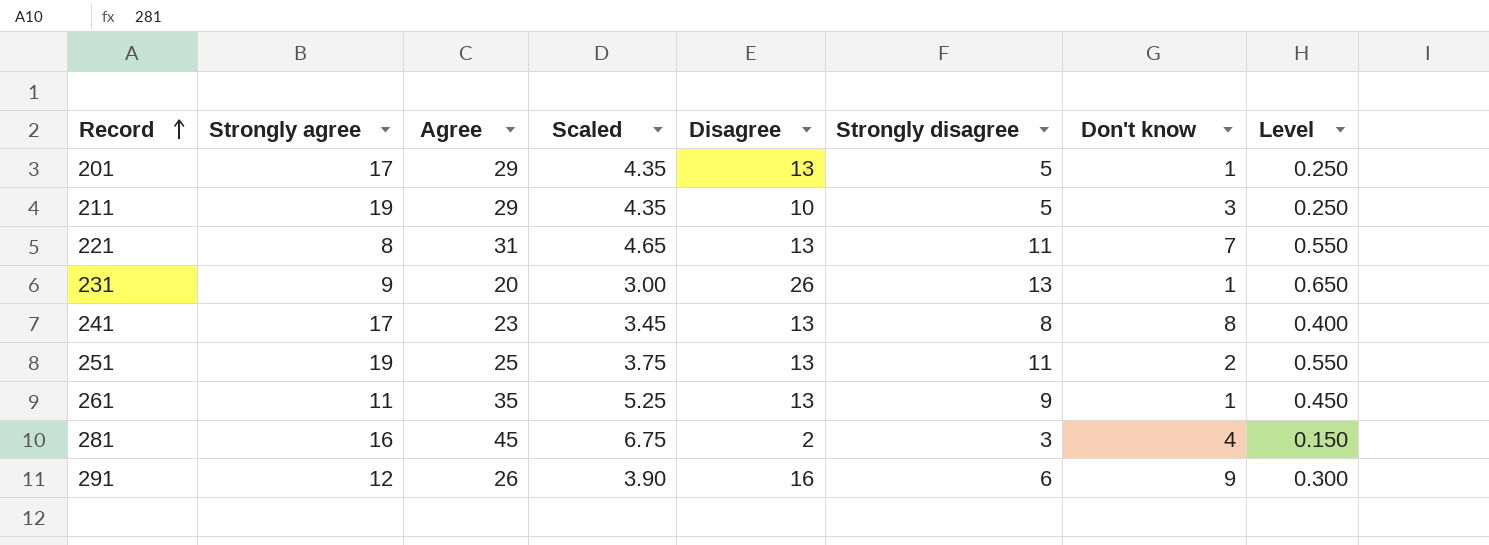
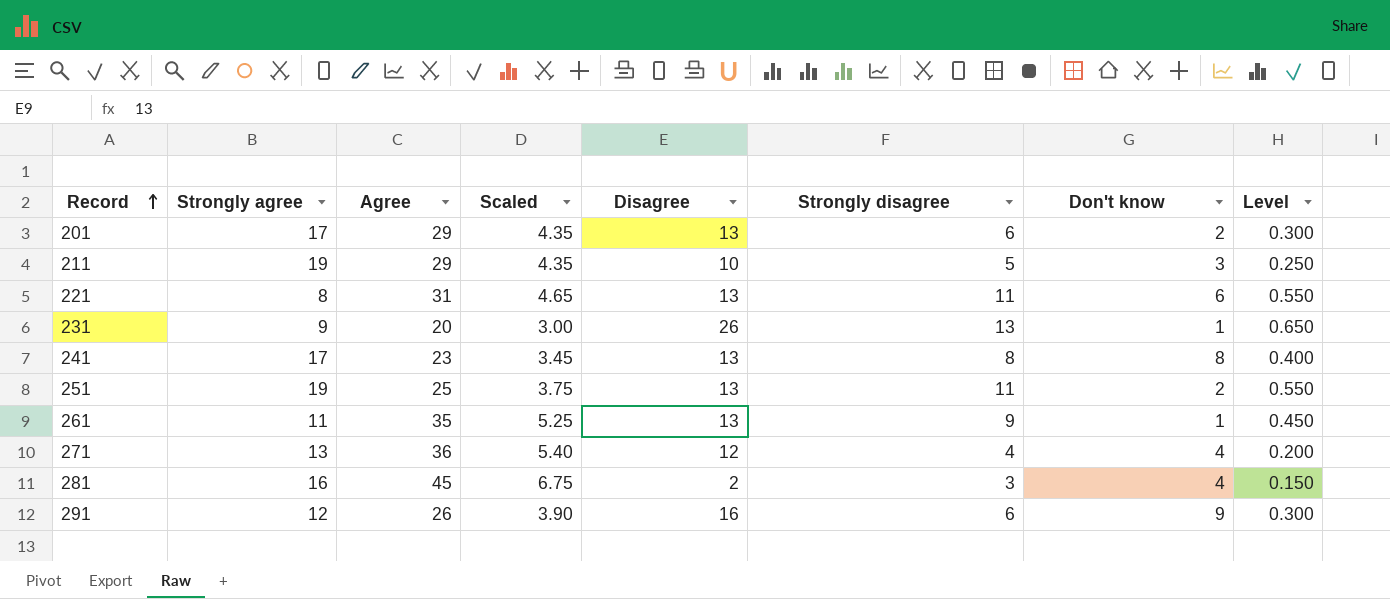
201 | Strongly disagree: 5 -> 6
201 | Don't know: 1 -> 2
201 | Level: 0.250 -> 0.300
221 | Don't know: 7 -> 6
row 271: none -> 13 | 36 | 5.40 | 12 | 4 | 4 | 0.200

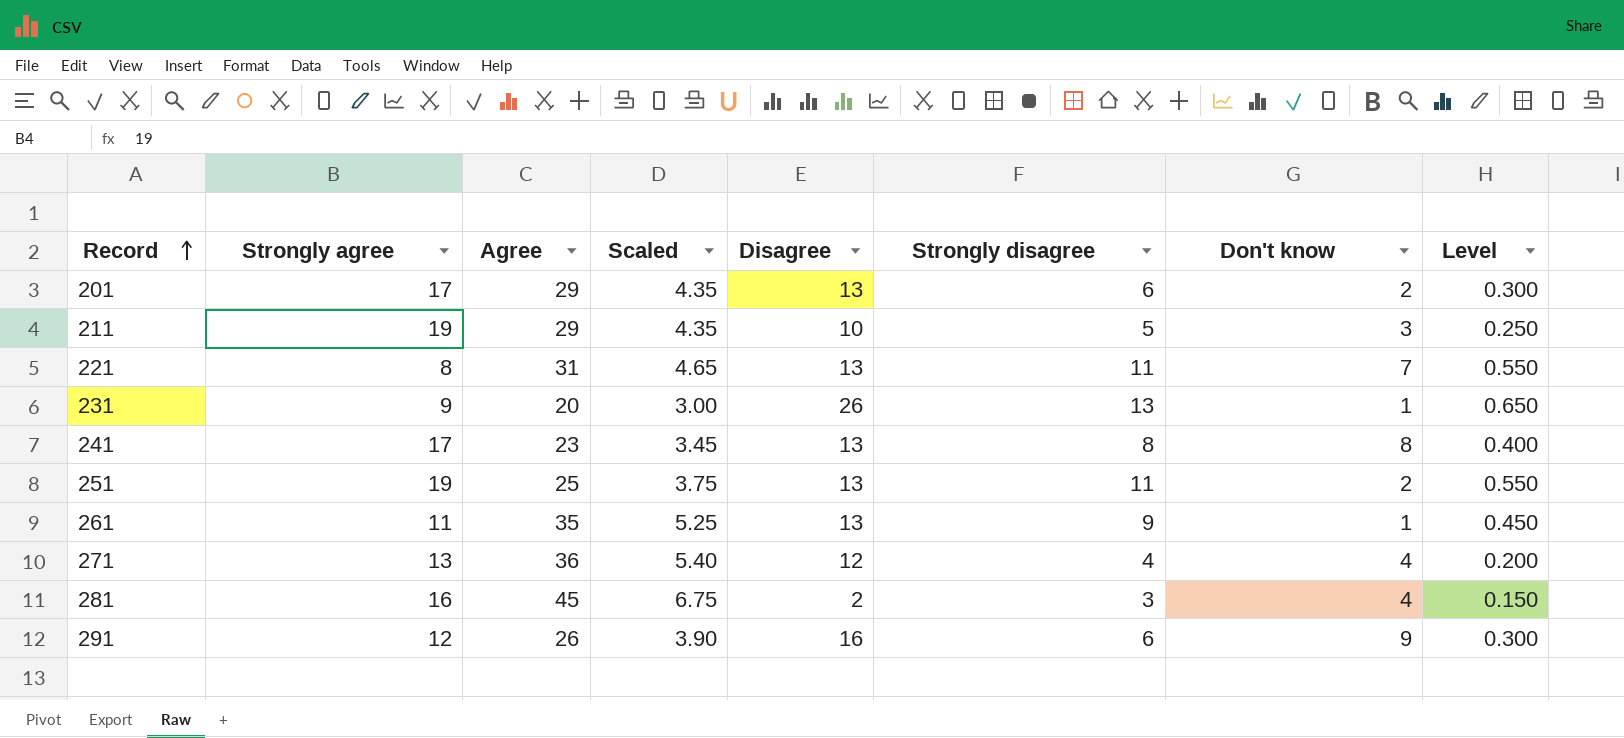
221 | Don't know: 6 -> 7

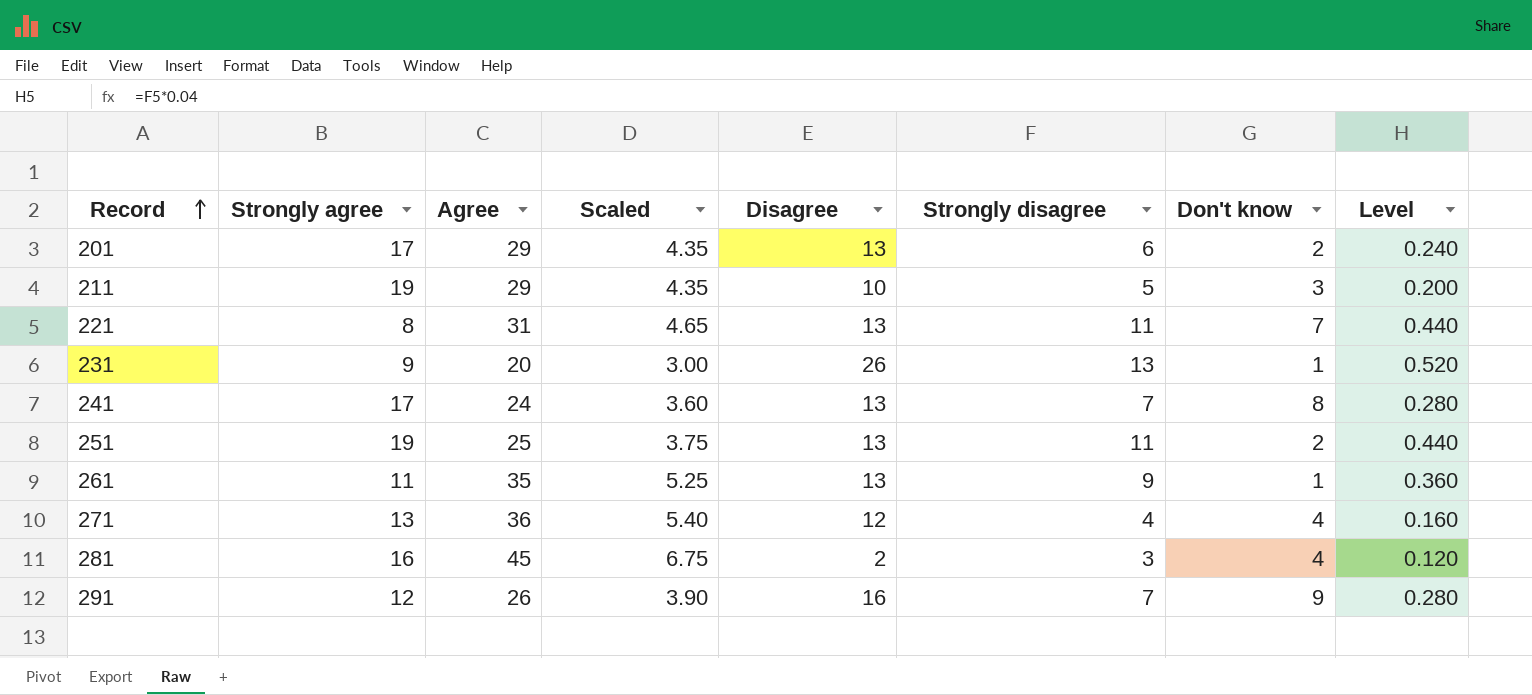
column Level | formula: [Strongly disagree] * 0.05 -> [Strongly disagree] * 0.04
241 | Agree: 23 -> 24
241 | Scaled: 3.45 -> 3.60
241 | Strongly disagree: 8 -> 7
291 | Strongly disagree: 6 -> 7

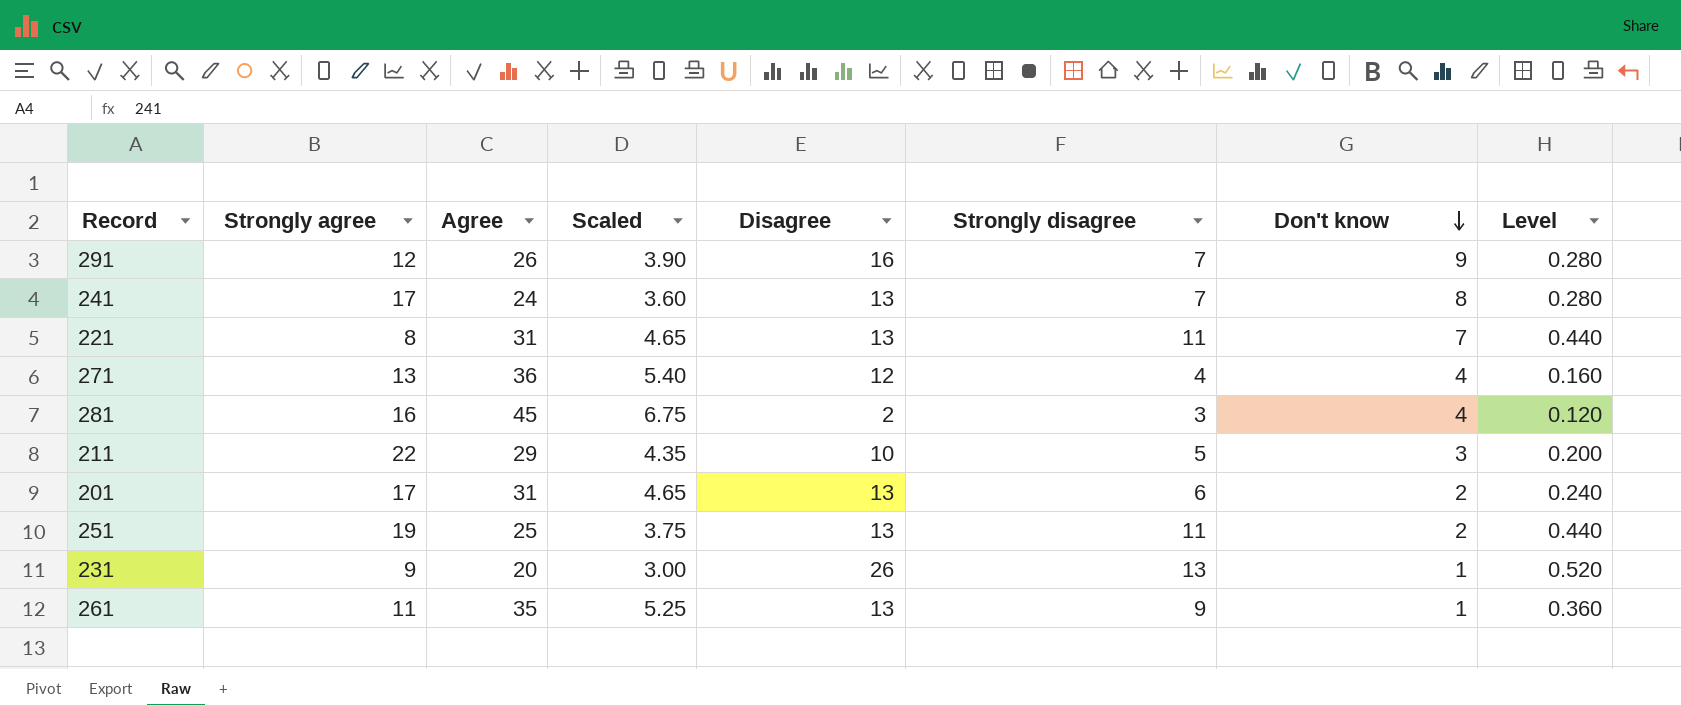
row order: Record ascending -> Don't know descending
211 | Strongly agree: 19 -> 22
201 | Agree: 29 -> 31
201 | Scaled: 4.35 -> 4.65

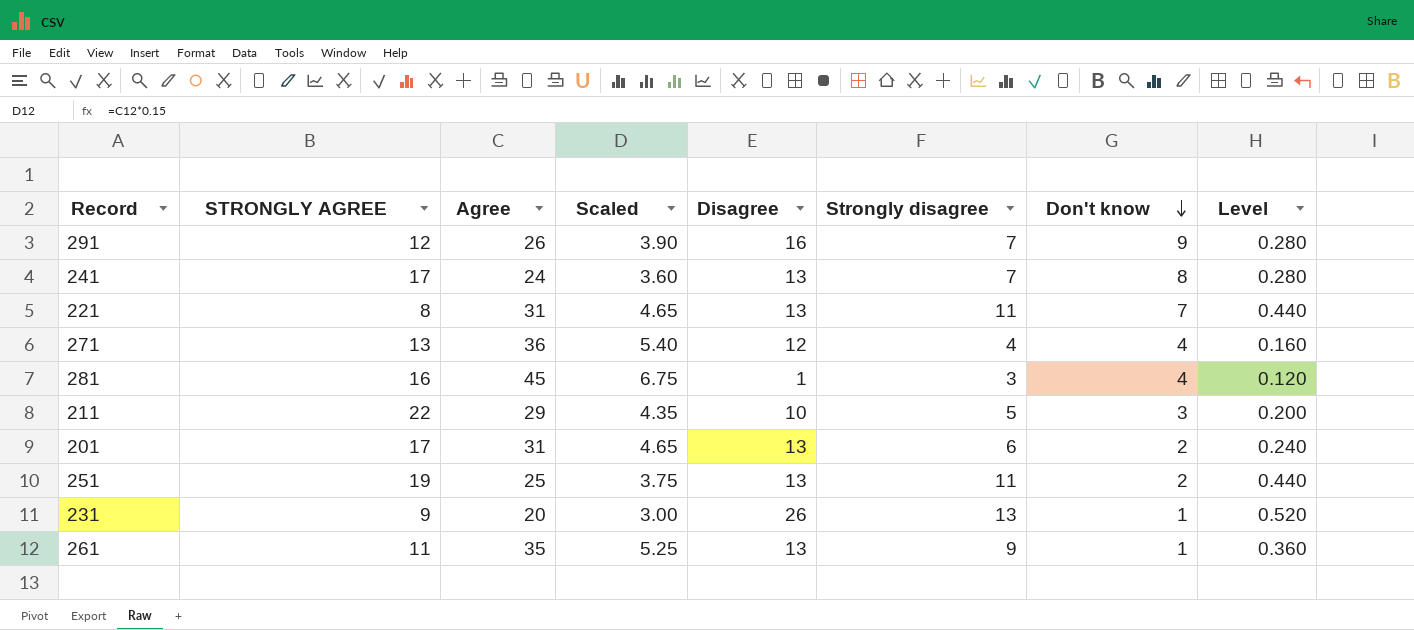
column name: Strongly agree -> STRONGLY AGREE
281 | Disagree: 2 -> 1

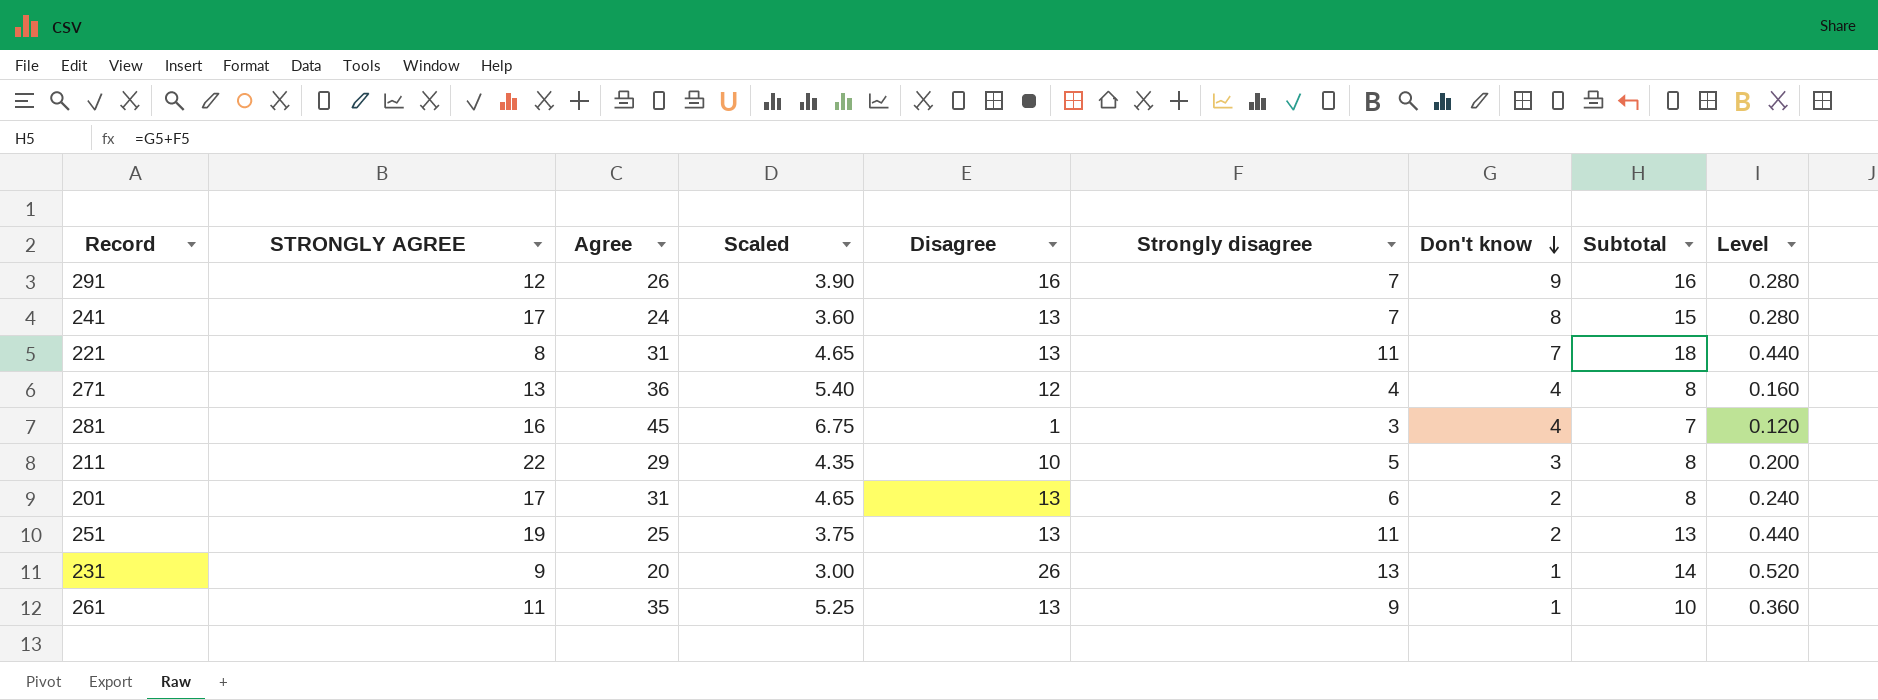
column Subtotal | formula: none -> [Strongly disagree] + [Don't know]

